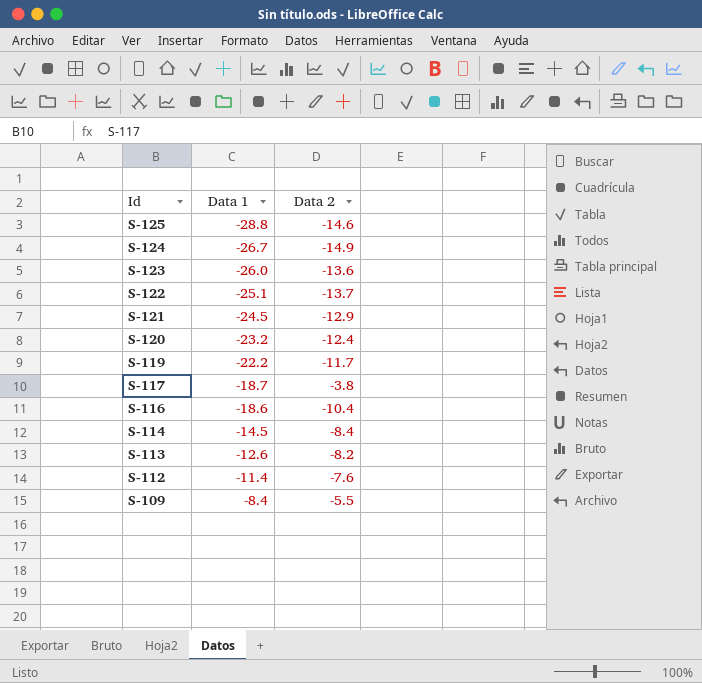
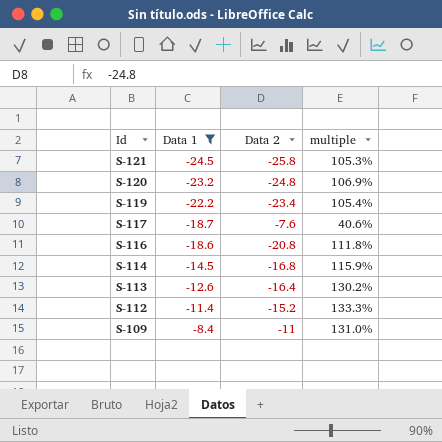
filter: none -> Data 1 >= -24.5
column multiple | formula: none -> [Data 2] / [Data 1]
S-121 | Data 2: -12.9 -> -25.8
S-120 | Data 2: -12.4 -> -24.8
S-119 | Data 2: -11.7 -> -23.4
S-117 | Data 2: -3.8 -> -7.6
S-116 | Data 2: -10.4 -> -20.8
S-114 | Data 2: -8.4 -> -16.8
S-113 | Data 2: -8.2 -> -16.4
S-112 | Data 2: -7.6 -> -15.2
S-109 | Data 2: -5.5 -> -11

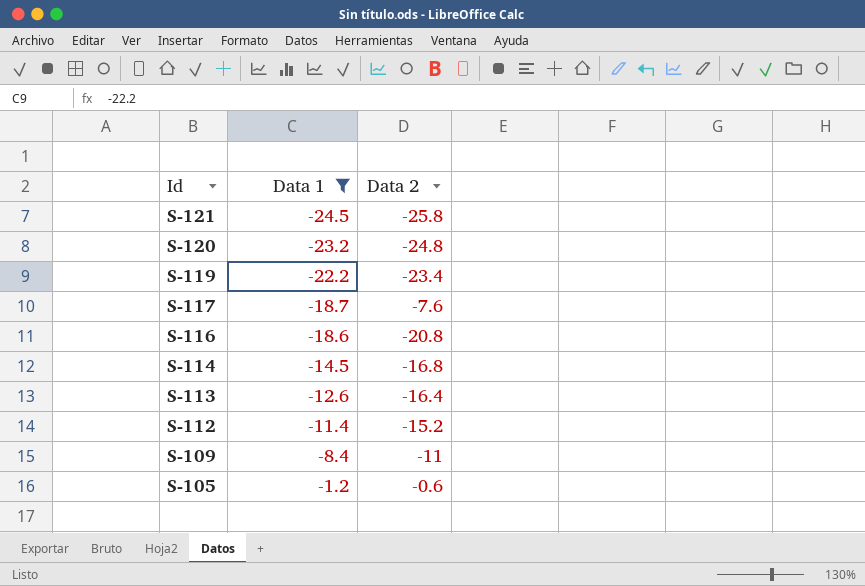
column multiple | formula: [Data 2] / [Data 1] -> none
row S-105: none -> -1.2 | -0.6

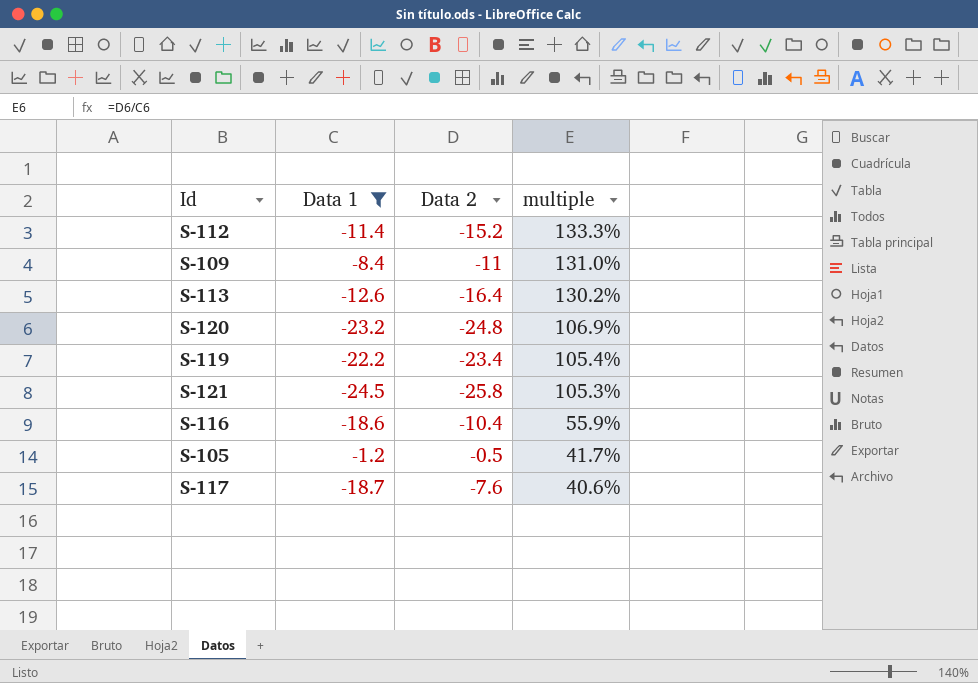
row order: Id descending -> multiple descending
column multiple | formula: none -> [Data 2] / [Data 1]
row S-114: -14.5 | -16.8 -> none
S-116 | Data 2: -20.8 -> -10.4
S-105 | Data 2: -0.6 -> -0.5

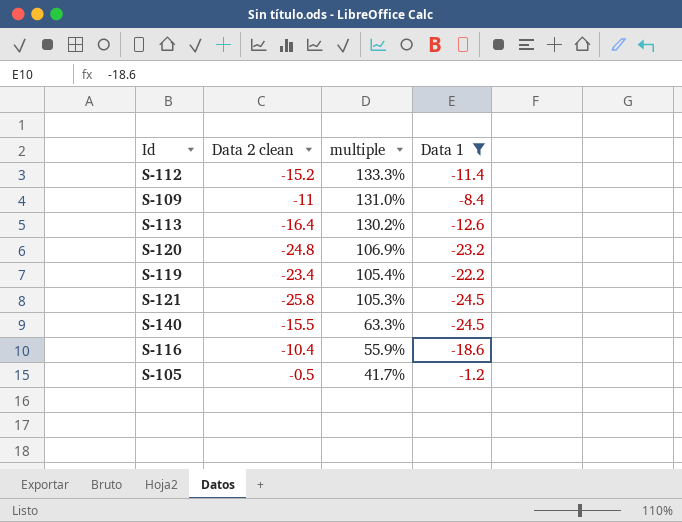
column name: Data 2 -> Data 2 clean
column Data 1 | position: 2 -> 4
row S-117: -18.7 | -7.6 | 40.6% -> none
row S-140: none -> -15.5 | 63.3% | -24.5

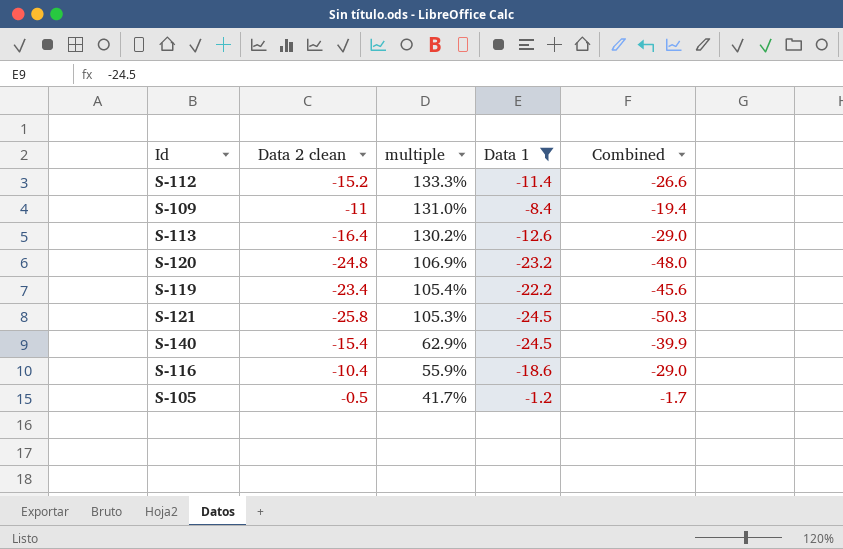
column Combined | formula: none -> [Data 2 clean] + [Data 1]
S-140 | Data 2 clean: -15.5 -> -15.4
S-140 | multiple: 63.3% -> 62.9%

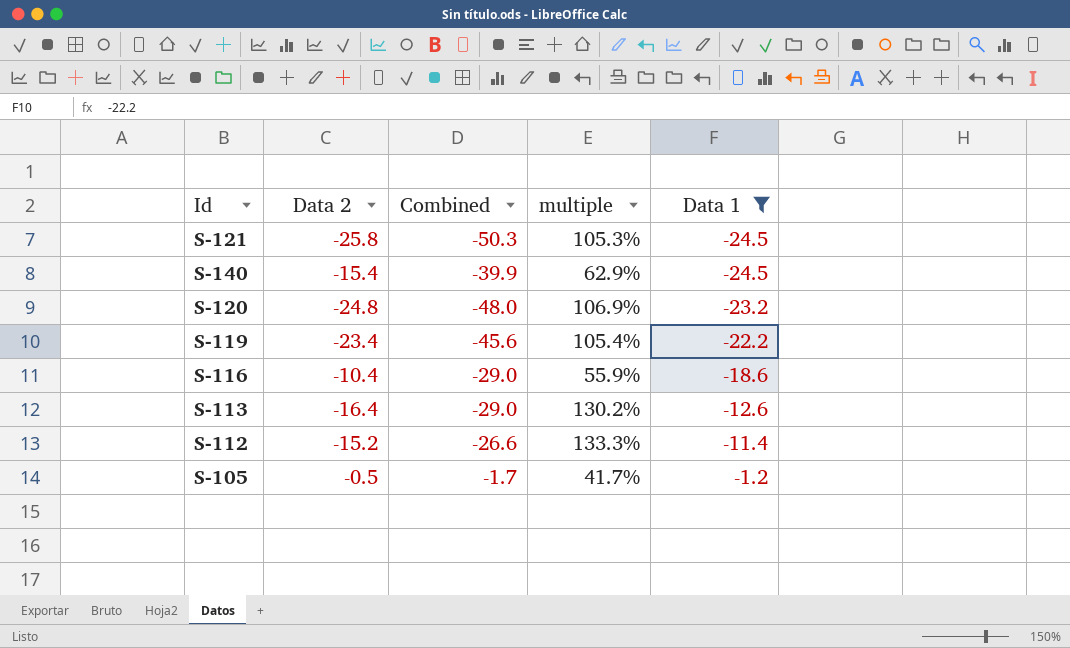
row order: multiple descending -> Data 1 ascending
column name: Data 2 clean -> Data 2
column Combined | position: 5 -> 3
row S-109: -11 | 131.0% | -8.4 | -19.4 -> none

